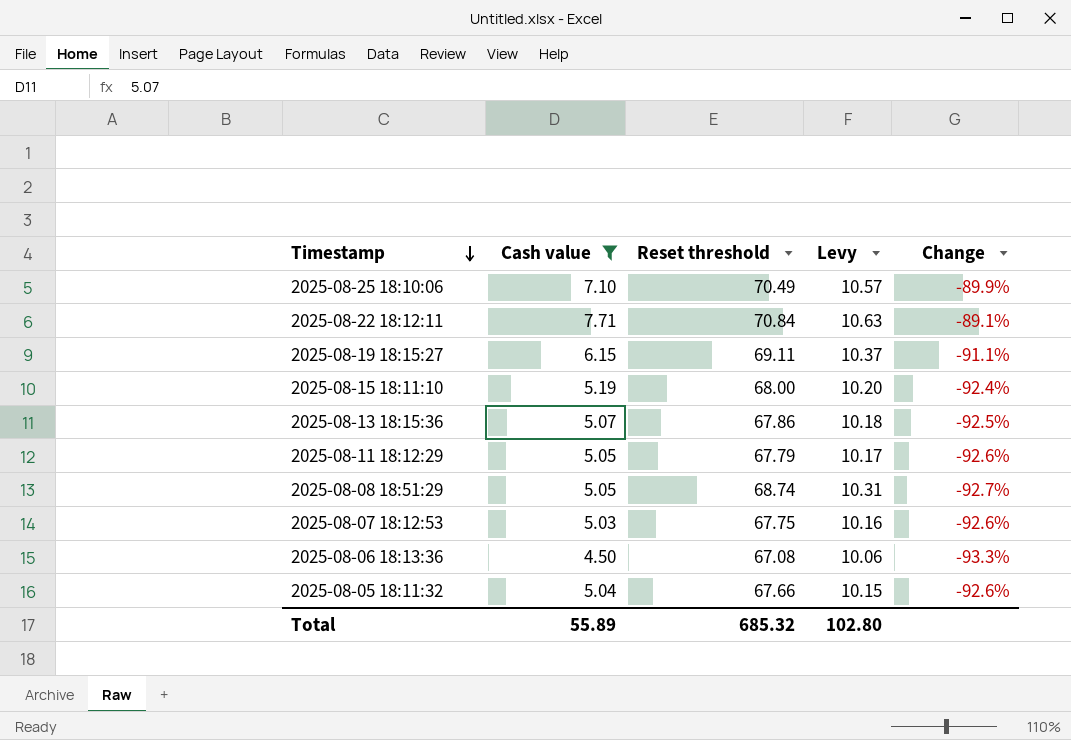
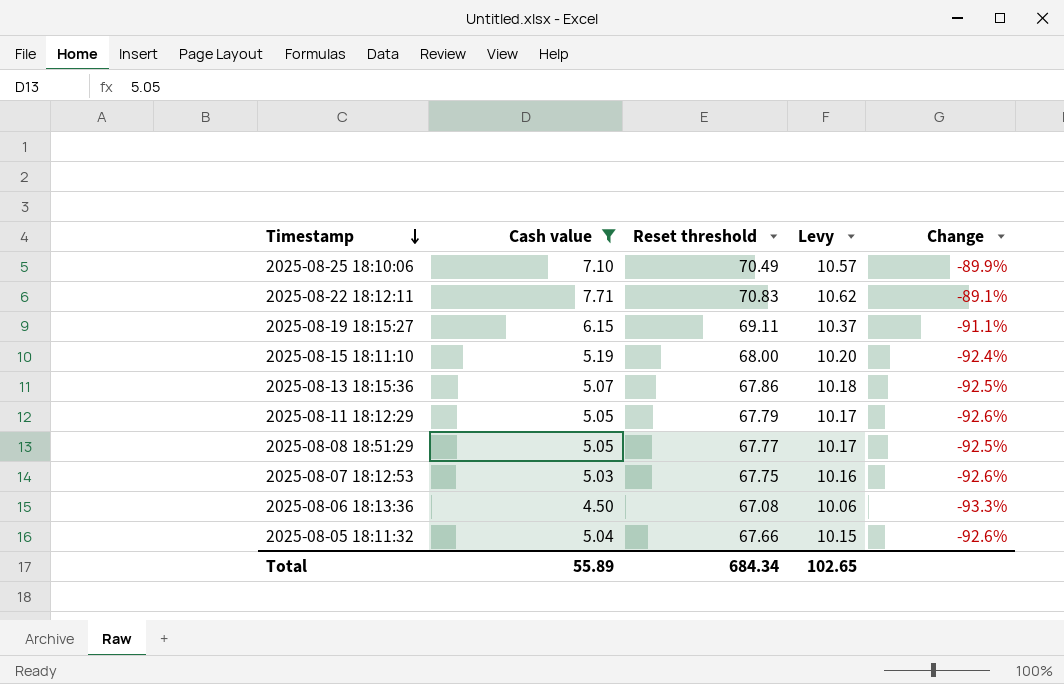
2025-08-22 18:12:11 | Reset threshold: 70.84 -> 70.83
2025-08-22 18:12:11 | Levy: 10.63 -> 10.62
2025-08-08 18:51:29 | Reset threshold: 68.74 -> 67.77
2025-08-08 18:51:29 | Levy: 10.31 -> 10.17
2025-08-08 18:51:29 | Change: -92.7% -> -92.5%
Total | Reset threshold: 685.32 -> 684.34
Total | Levy: 102.80 -> 102.65

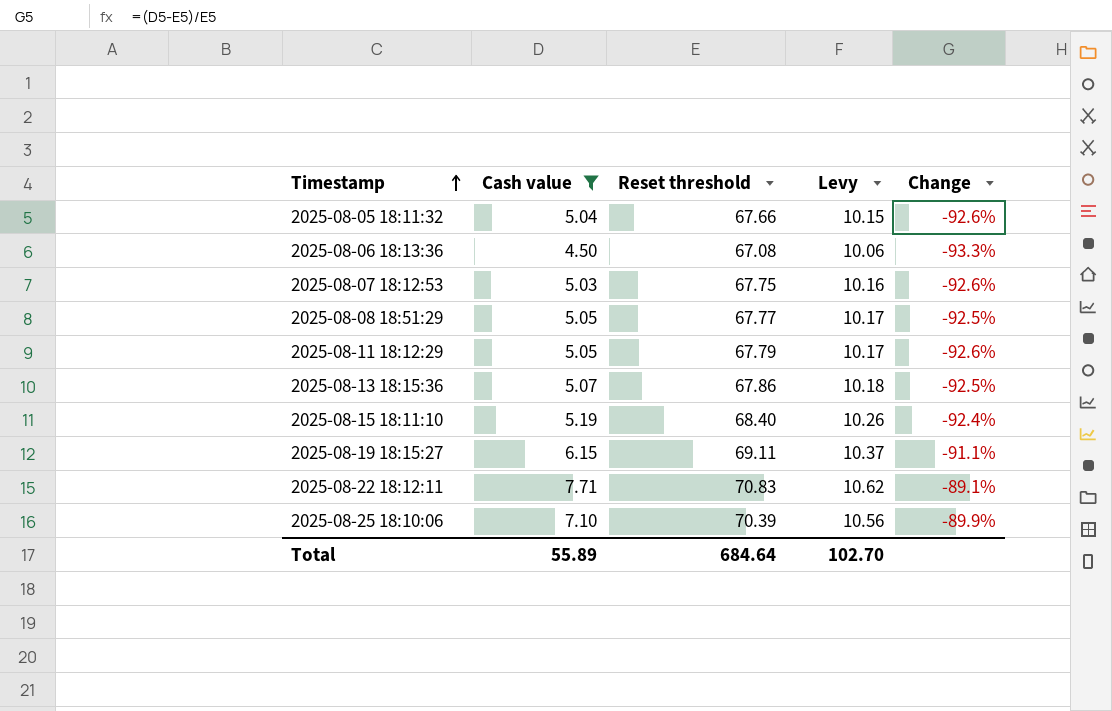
row order: Timestamp descending -> Timestamp ascending
2025-08-15 18:11:10 | Reset threshold: 68.00 -> 68.40
2025-08-15 18:11:10 | Levy: 10.20 -> 10.26
2025-08-25 18:10:06 | Reset threshold: 70.49 -> 70.39
2025-08-25 18:10:06 | Levy: 10.57 -> 10.56
Total | Reset threshold: 684.34 -> 684.64
Total | Levy: 102.65 -> 102.70

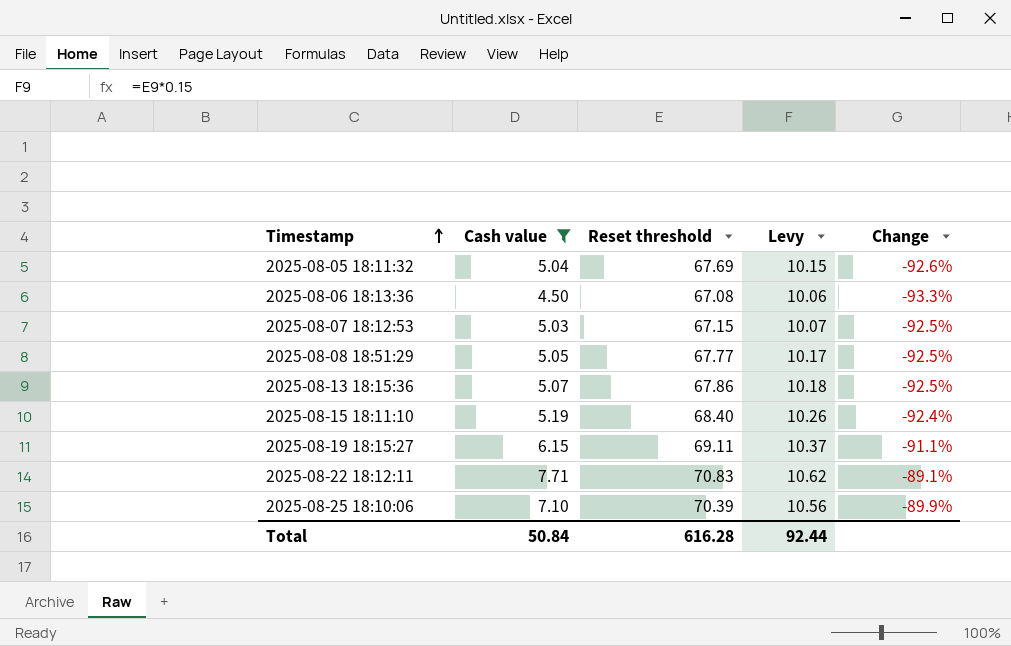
row 2025-08-11 18:12:29: 5.05 | 67.79 | 10.17 | -92.6% -> none
2025-08-05 18:11:32 | Reset threshold: 67.66 -> 67.69
2025-08-07 18:12:53 | Reset threshold: 67.75 -> 67.15
2025-08-07 18:12:53 | Levy: 10.16 -> 10.07
2025-08-07 18:12:53 | Change: -92.6% -> -92.5%
Total | Cash value: 55.89 -> 50.84
Total | Reset threshold: 684.64 -> 616.28
Total | Levy: 102.70 -> 92.44

